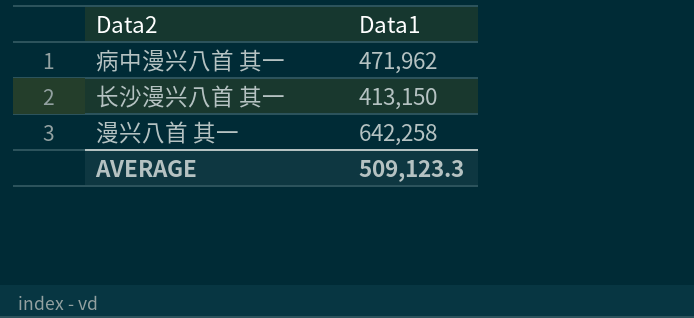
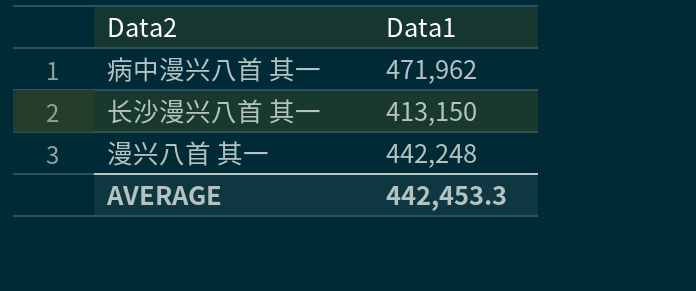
漫兴八首 其一 | Data1: 642,258 -> 442,248
AVERAGE | Data1: 509,123.3 -> 442,453.3

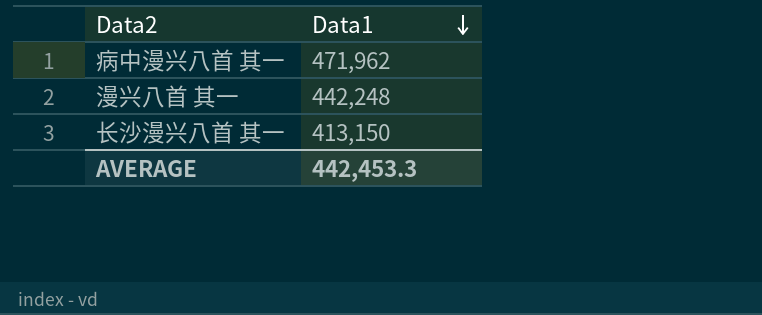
row order: none -> Data1 descending

